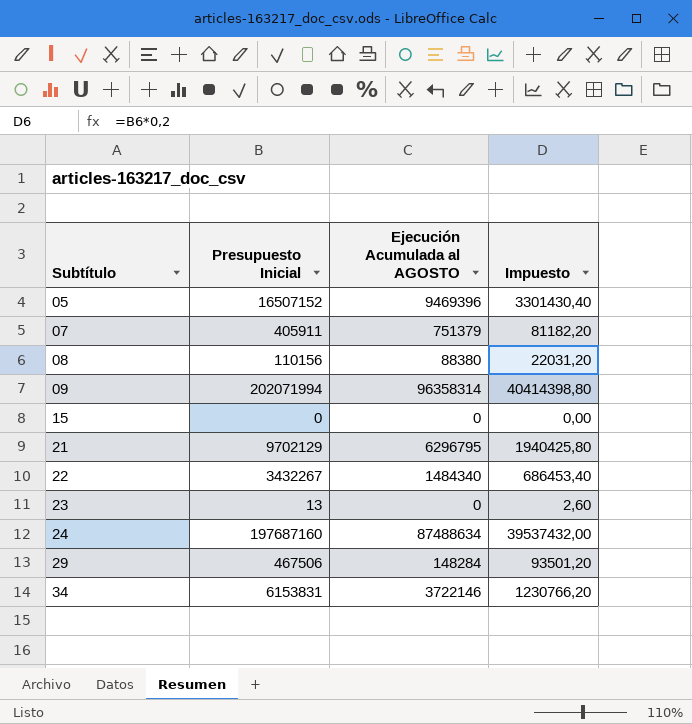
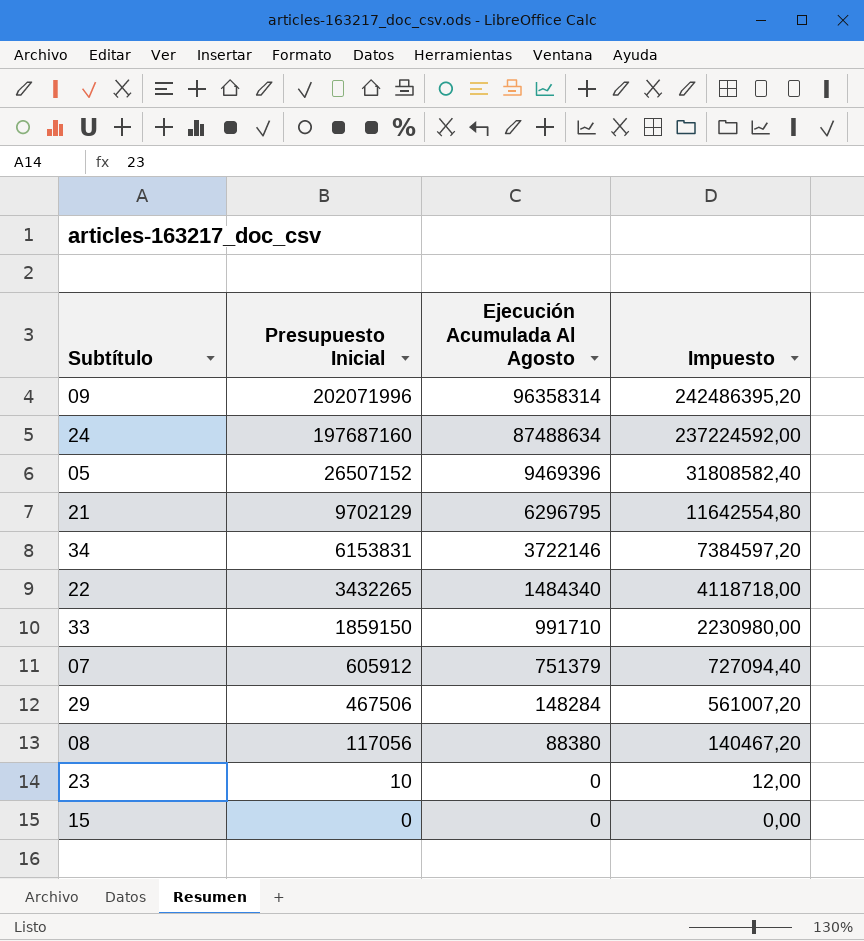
row order: Subtítulo ascending -> Presupuesto Inicial descending
column name: Ejecución Acumulada al AGOSTO -> Ejecución Acumulada Al Agosto
column Impuesto | formula: [Presupuesto Inicial] * 0,2 -> [Presupuesto Inicial] * 1,2
09 | Presupuesto Inicial: 202071994 -> 202071996
05 | Presupuesto Inicial: 16507152 -> 26507152
22 | Presupuesto Inicial: 3432267 -> 3432265
row 33: none -> 1859150 | 991710 | 2230980,00
07 | Presupuesto Inicial: 405911 -> 605912
08 | Presupuesto Inicial: 110156 -> 117056
23 | Presupuesto Inicial: 13 -> 10

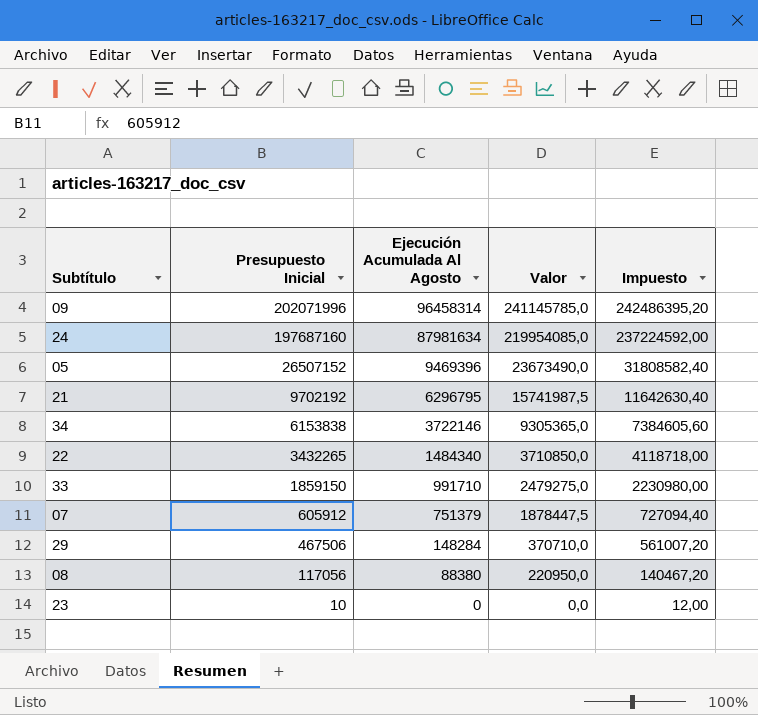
column Valor | formula: none -> [Ejecución Acumulada Al Agosto] * 2,5
row 15: 0 | 0 | 0,00 -> none
09 | Ejecución Acumulada Al Agosto: 96358314 -> 96458314
24 | Ejecución Acumulada Al Agosto: 87488634 -> 87981634
21 | Presupuesto Inicial: 9702129 -> 9702192
21 | Impuesto: 11642554,80 -> 11642630,40
34 | Presupuesto Inicial: 6153831 -> 6153838
34 | Impuesto: 7384597,20 -> 7384605,60

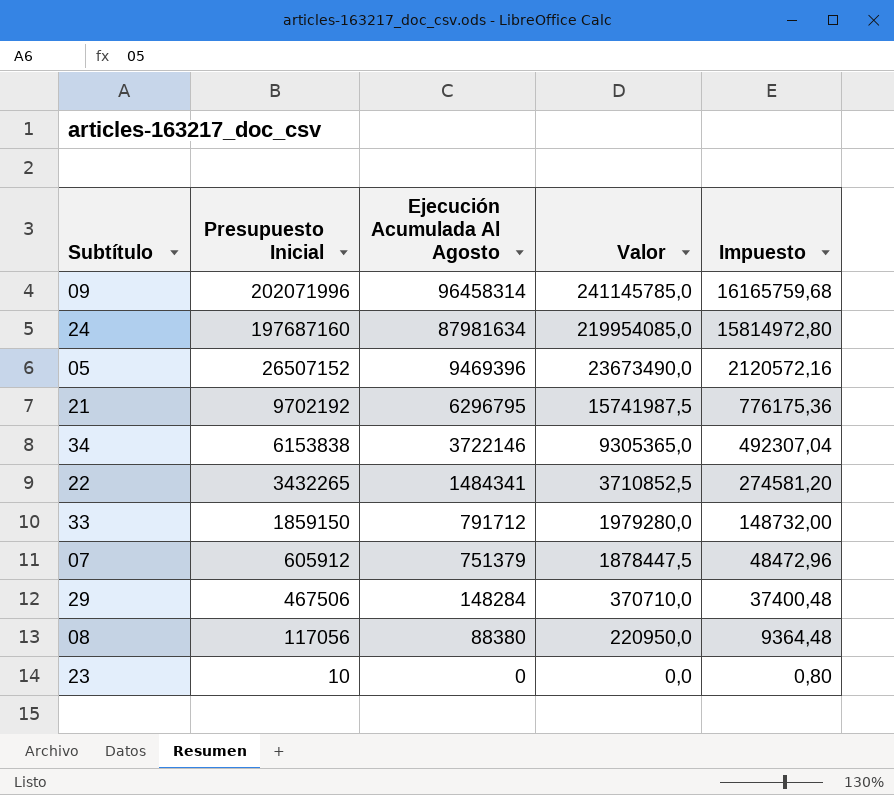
column Impuesto | formula: [Presupuesto Inicial] * 1,2 -> [Presupuesto Inicial] * 0,08
22 | Ejecución Acumulada Al Agosto: 1484340 -> 1484341
22 | Valor: 3710850,0 -> 3710852,5
33 | Ejecución Acumulada Al Agosto: 991710 -> 791712
33 | Valor: 2479275,0 -> 1979280,0

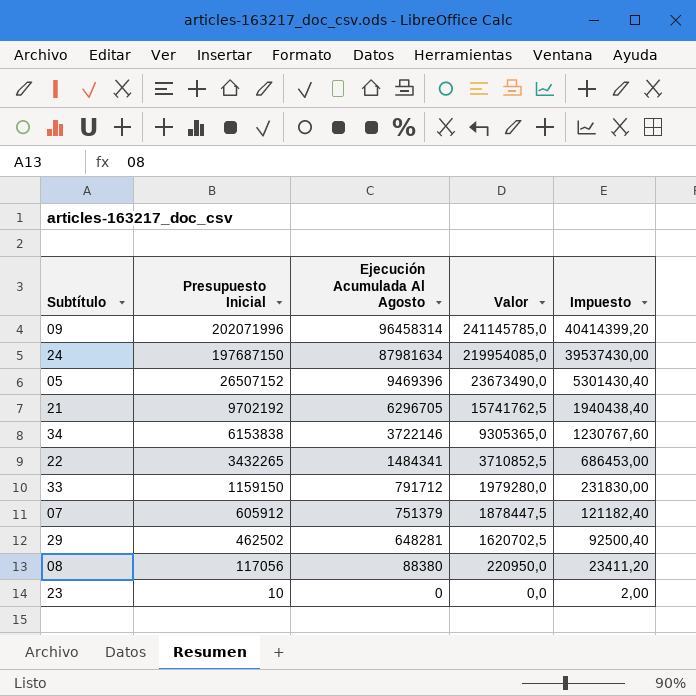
column Impuesto | formula: [Presupuesto Inicial] * 0,08 -> [Presupuesto Inicial] * 0,2
24 | Presupuesto Inicial: 197687160 -> 197687150
21 | Ejecución Acumulada Al Agosto: 6296795 -> 6296705
21 | Valor: 15741987,5 -> 15741762,5
33 | Presupuesto Inicial: 1859150 -> 1159150
29 | Presupuesto Inicial: 467506 -> 462502
29 | Ejecución Acumulada Al Agosto: 148284 -> 648281
29 | Valor: 370710,0 -> 1620702,5

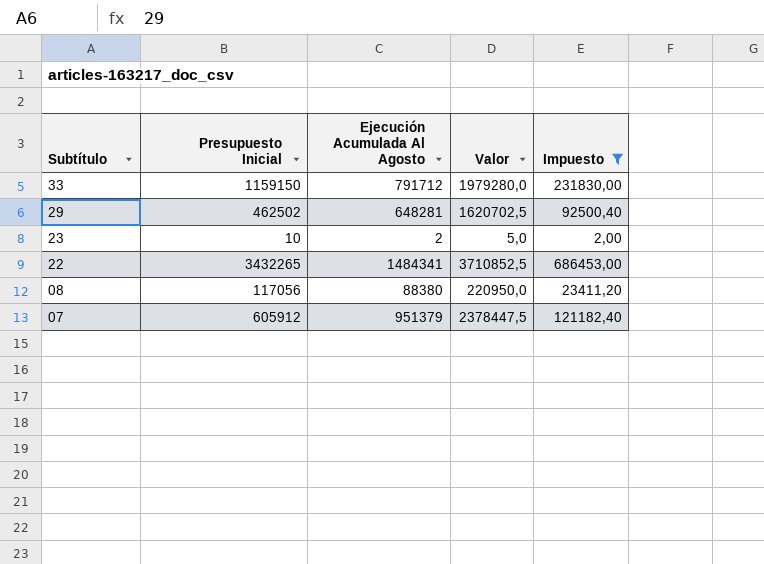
filter: none -> Impuesto <= 686453,00
row order: Presupuesto Inicial descending -> Subtítulo descending
23 | Ejecución Acumulada Al Agosto: 0 -> 2
23 | Valor: 0,0 -> 5,0
07 | Ejecución Acumulada Al Agosto: 751379 -> 951379
07 | Valor: 1878447,5 -> 2378447,5

